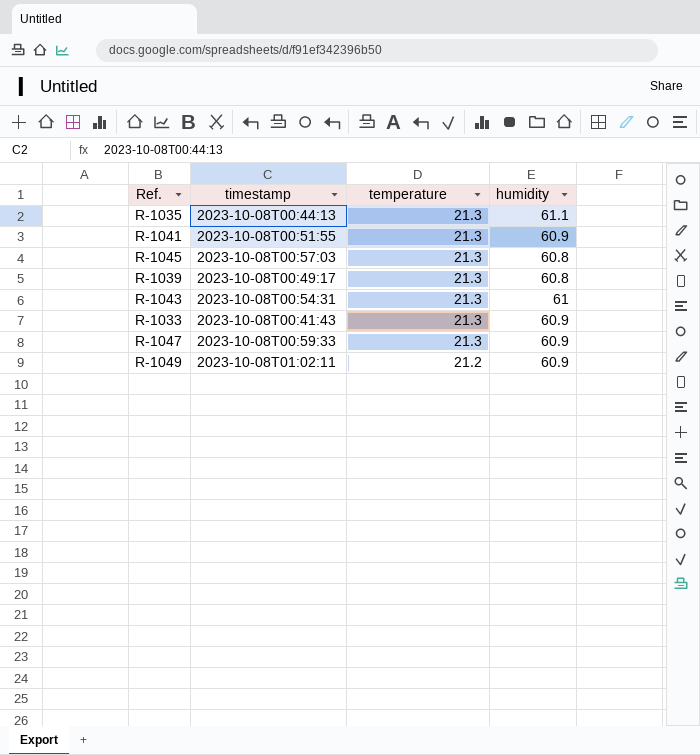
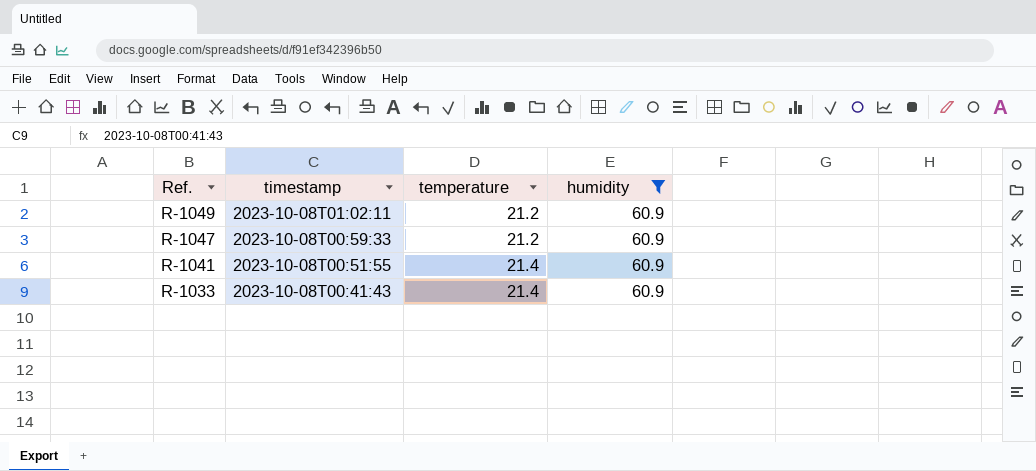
filter: none -> humidity = 60.9
row order: temperature descending -> Ref. descending
R-1047 | temperature: 21.3 -> 21.2
R-1041 | temperature: 21.3 -> 21.4
R-1033 | temperature: 21.3 -> 21.4

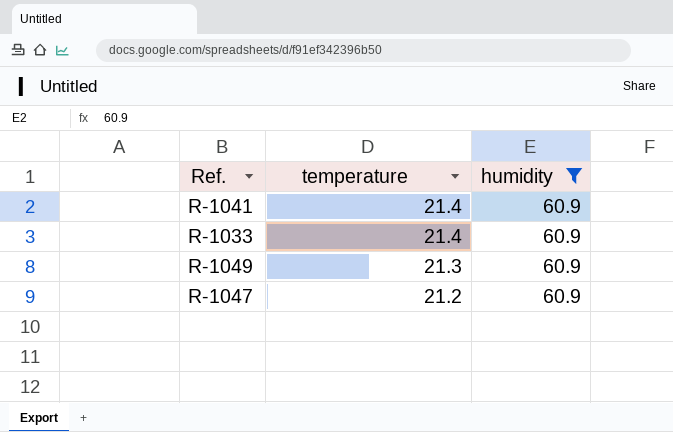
row order: Ref. descending -> temperature descending
column timestamp | position: 2 -> none
R-1049 | temperature: 21.2 -> 21.3

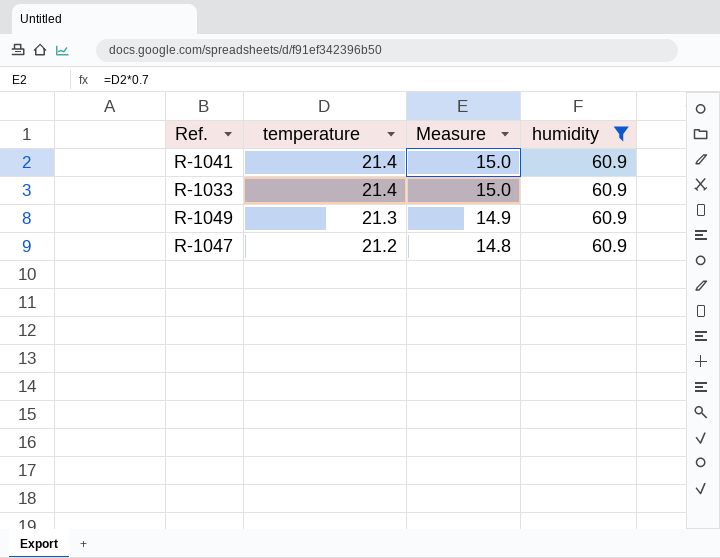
column Measure | formula: none -> [temperature] * 0.7

